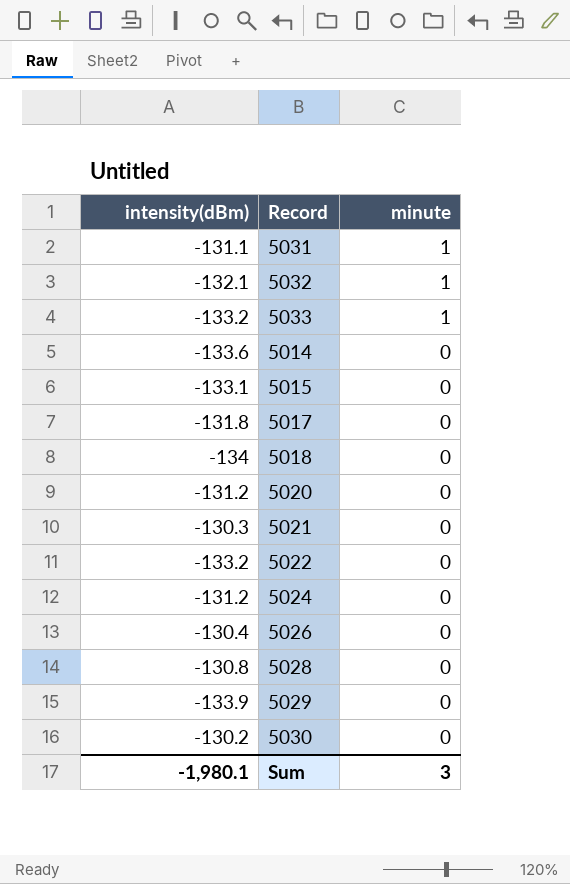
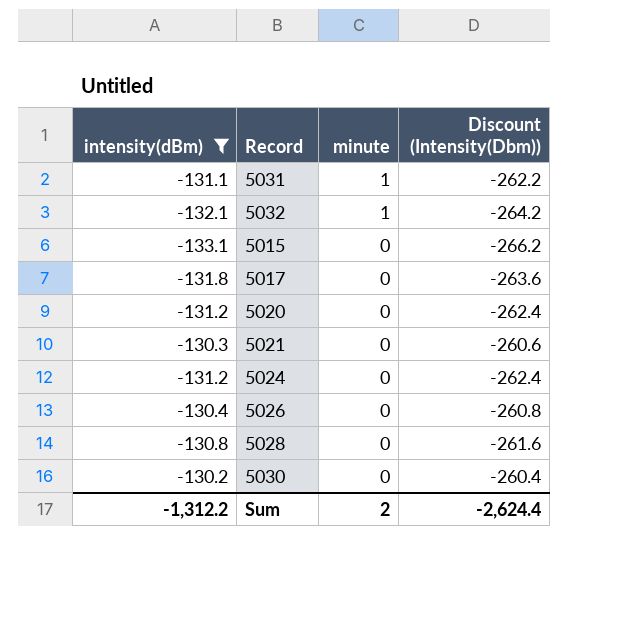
filter: none -> intensity(dBm) >= -133.1
column Discount (Intensity(Dbm)) | formula: none -> [intensity(dBm)] * 2
Sum | intensity(dBm): -1,980.1 -> -1,312.2
Sum | minute: 3 -> 2

